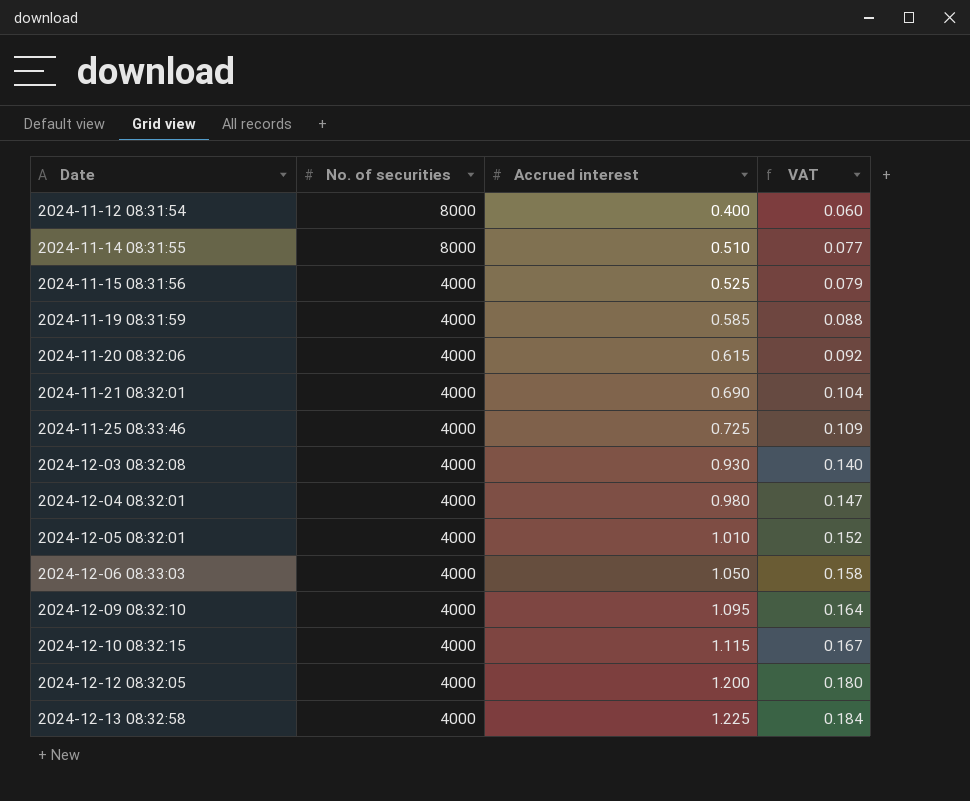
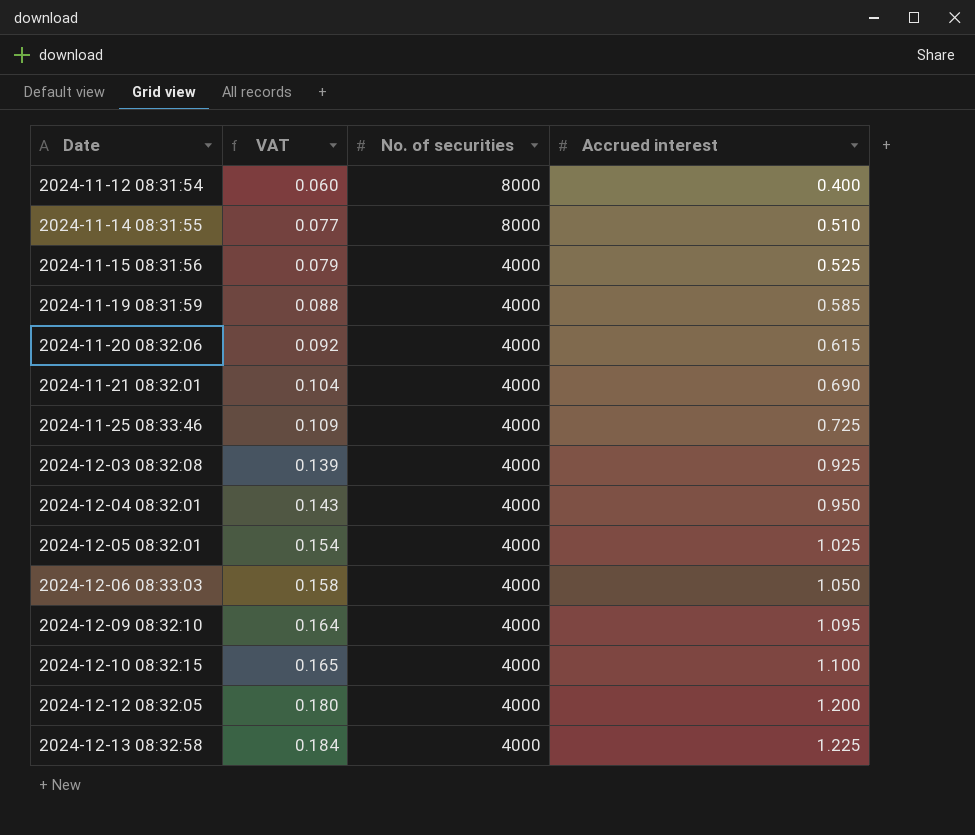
column VAT | position: 4 -> 2
2024-12-03 08:32:08 | VAT: 0.140 -> 0.139
2024-12-03 08:32:08 | Accrued interest: 0.930 -> 0.925
2024-12-04 08:32:01 | VAT: 0.147 -> 0.143
2024-12-04 08:32:01 | Accrued interest: 0.980 -> 0.950
2024-12-05 08:32:01 | VAT: 0.152 -> 0.154
2024-12-05 08:32:01 | Accrued interest: 1.010 -> 1.025
2024-12-10 08:32:15 | VAT: 0.167 -> 0.165
2024-12-10 08:32:15 | Accrued interest: 1.115 -> 1.100

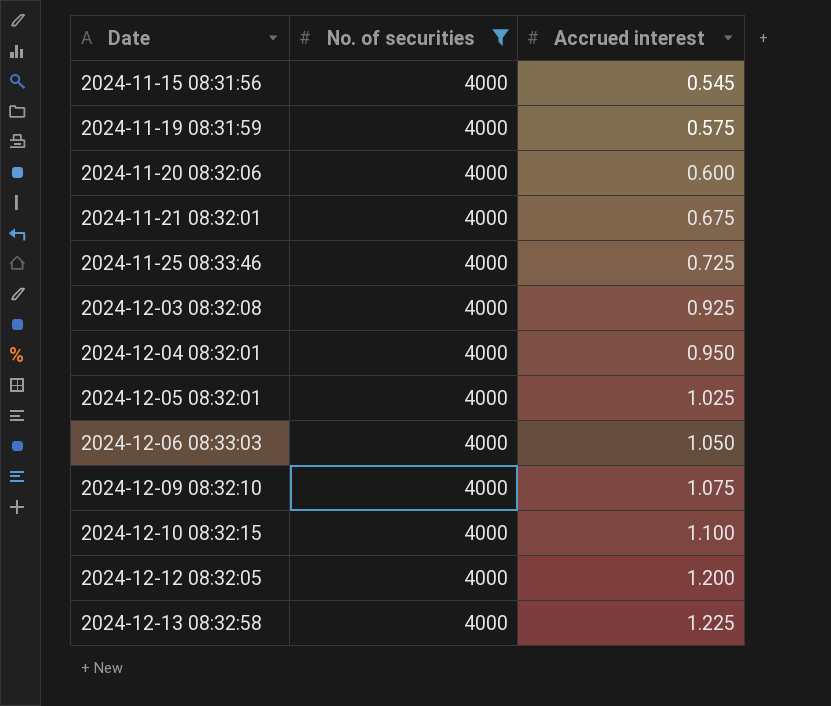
filter: none -> No. of securities = 4000
column VAT | formula: [Accrued interest] * 0.15 -> none
2024-11-15 08:31:56 | Accrued interest: 0.525 -> 0.545
2024-11-19 08:31:59 | Accrued interest: 0.585 -> 0.575
2024-11-20 08:32:06 | Accrued interest: 0.615 -> 0.600
2024-11-21 08:32:01 | Accrued interest: 0.690 -> 0.675
2024-12-09 08:32:10 | Accrued interest: 1.095 -> 1.075

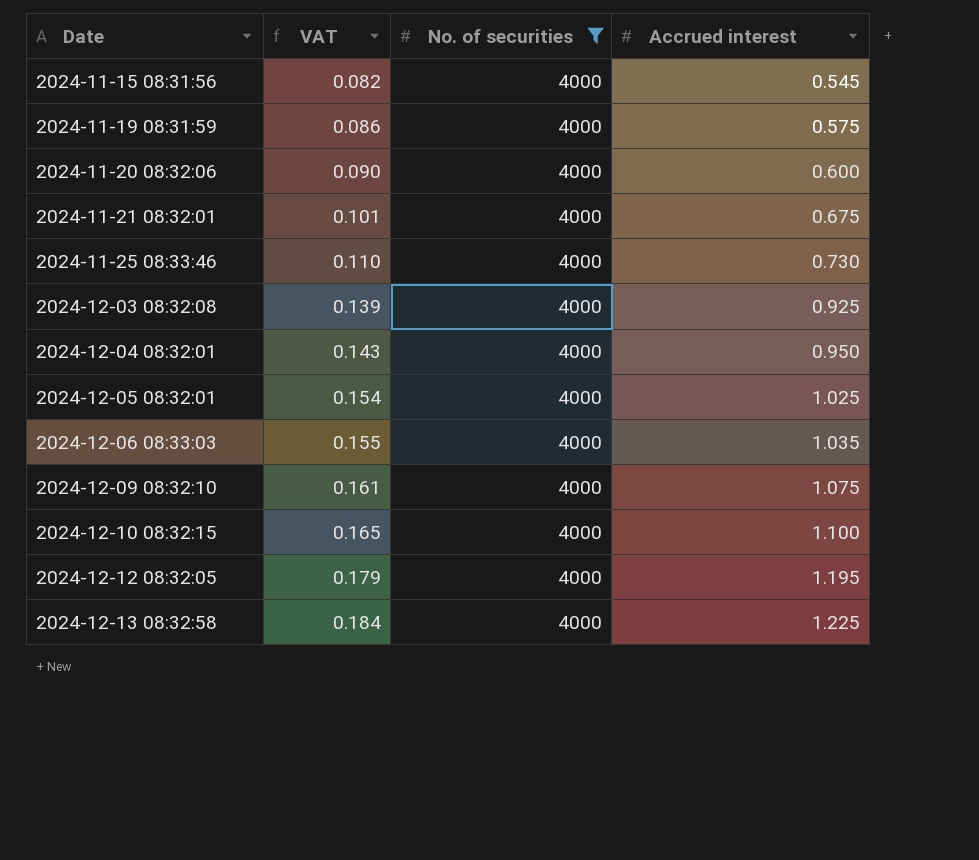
column VAT | formula: none -> [Accrued interest] * 0.15
2024-11-25 08:33:46 | Accrued interest: 0.725 -> 0.730
2024-12-06 08:33:03 | Accrued interest: 1.050 -> 1.035
2024-12-12 08:32:05 | Accrued interest: 1.200 -> 1.195

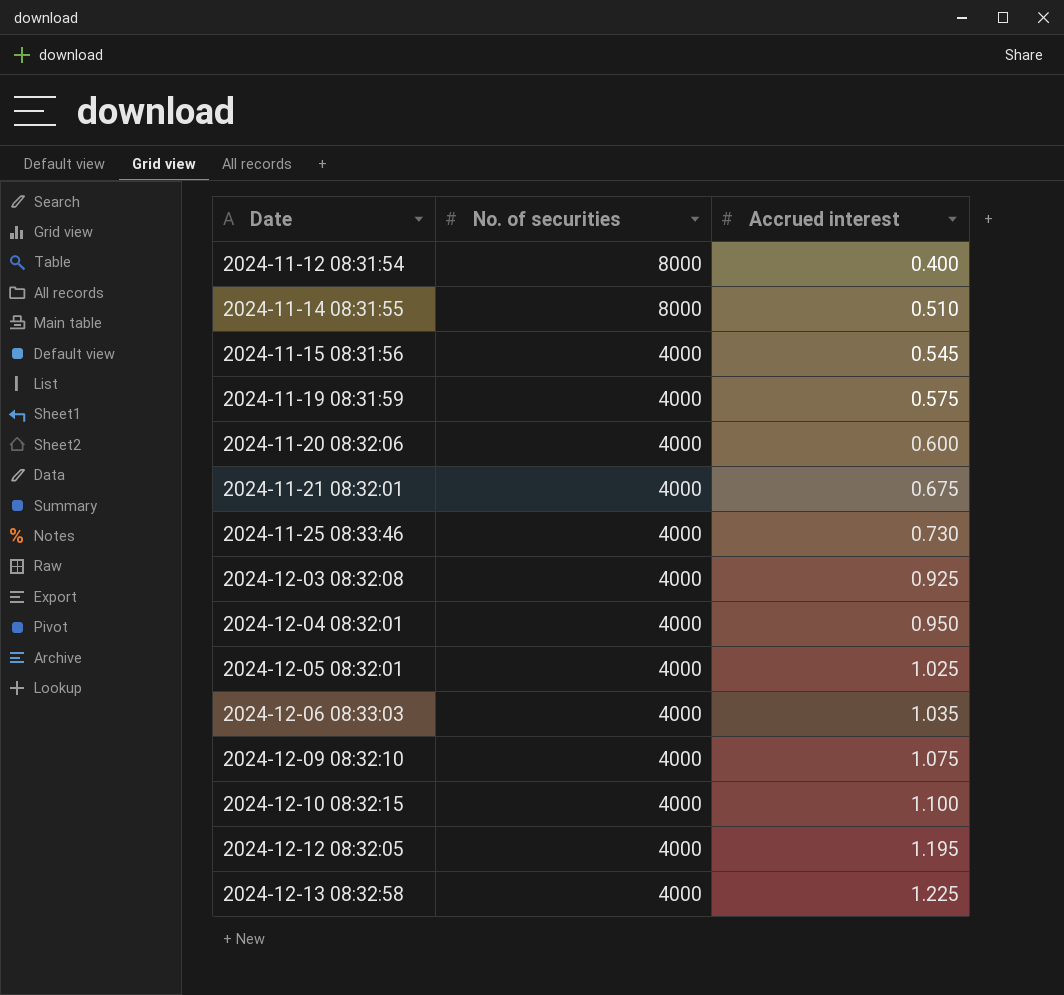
filter: No. of securities = 4000 -> none
column VAT | formula: [Accrued interest] * 0.15 -> none

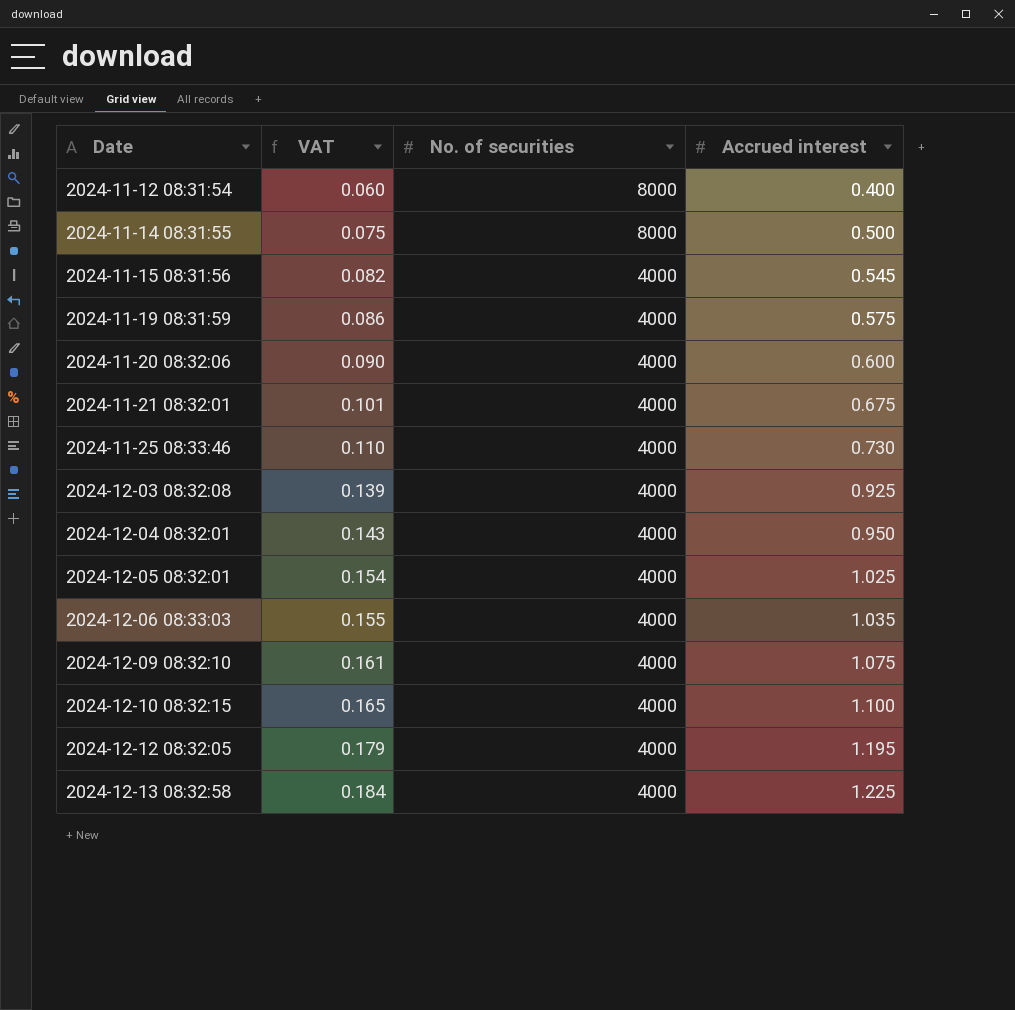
column VAT | formula: none -> [Accrued interest] * 0.15
2024-11-14 08:31:55 | Accrued interest: 0.510 -> 0.500

